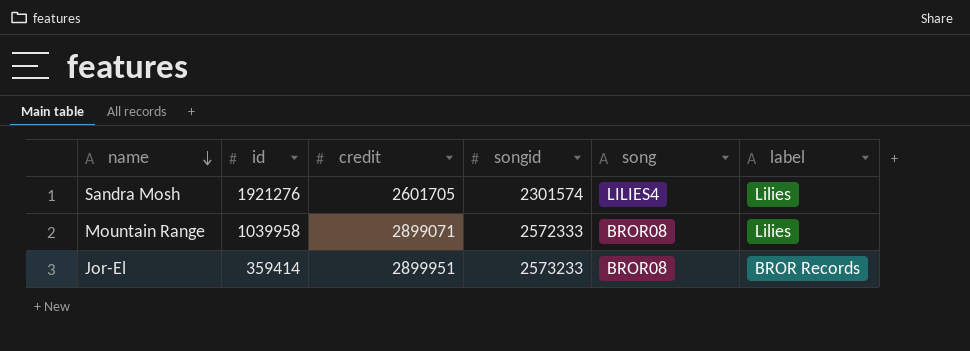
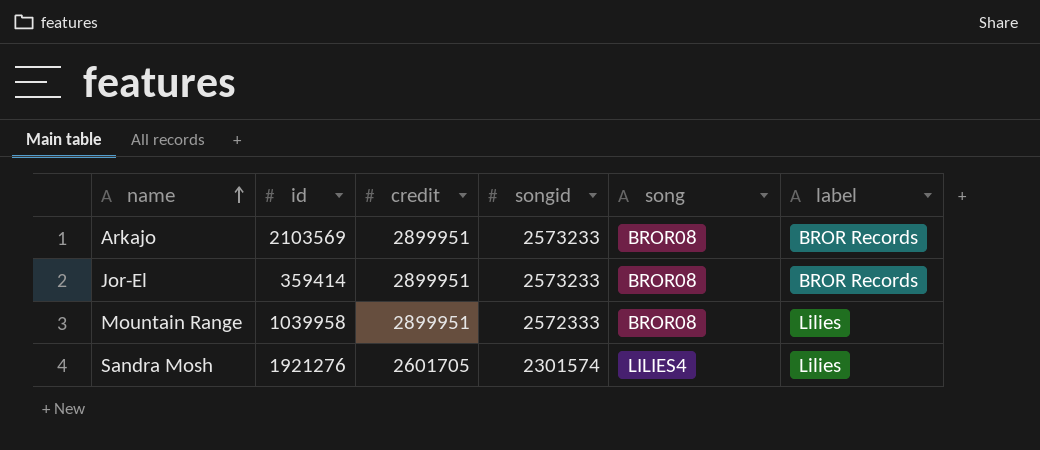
row order: name descending -> name ascending
row Arkajo: none -> 2103569 | 2899951 | 2573233 | BROR08 | BROR Records
Mountain Range | credit: 2899071 -> 2899951

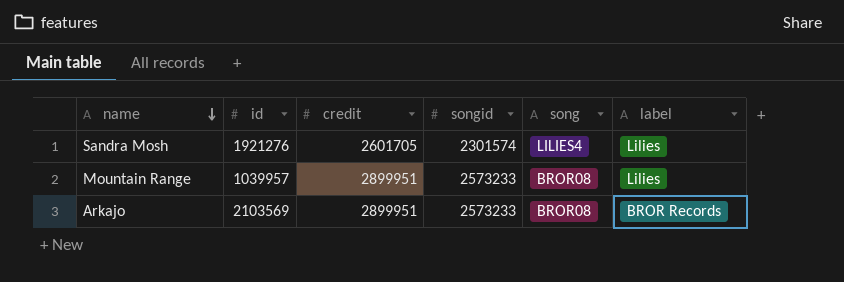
row order: name ascending -> name descending
row Jor-El: 359414 | 2899951 | 2573233 | BROR08 | BROR Records -> none
Mountain Range | id: 1039958 -> 1039957
Mountain Range | songid: 2572333 -> 2573233

